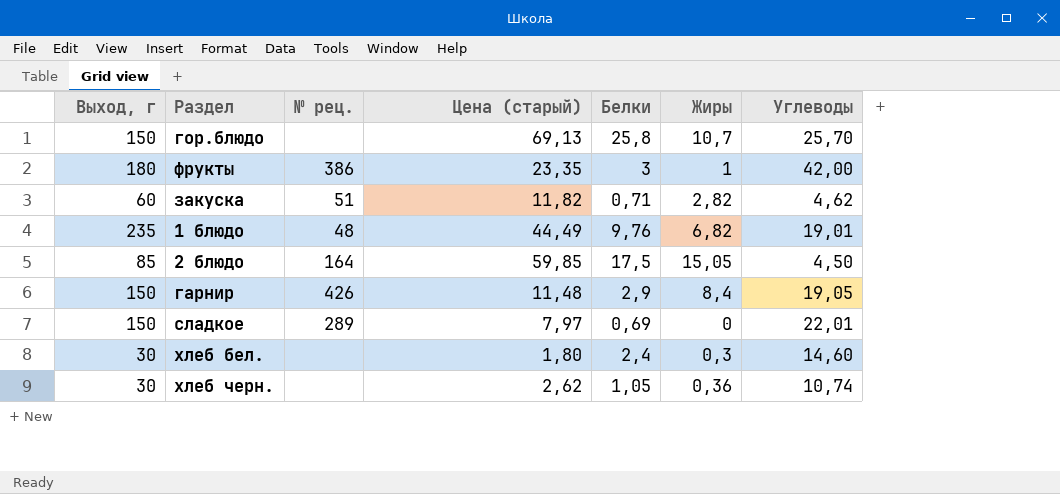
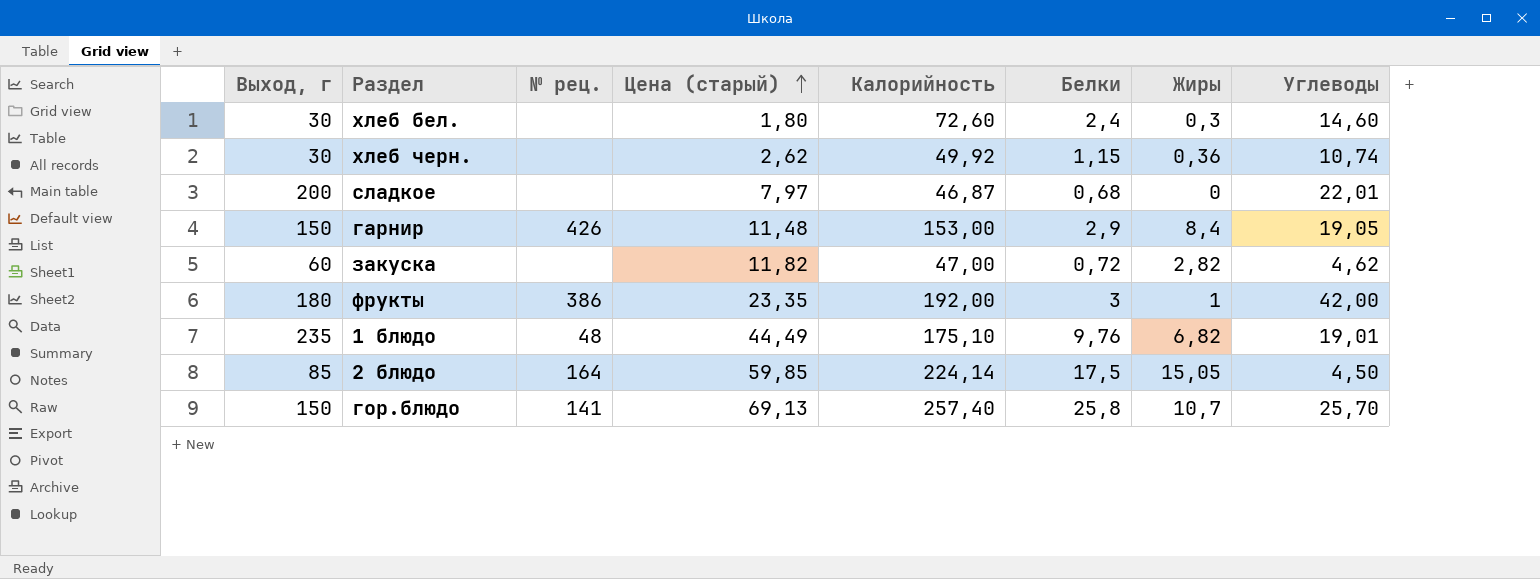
row order: none -> Цена (старый) ascending
column Калорийность | position: none -> 5
хлеб черн. | Белки: 1,05 -> 1,15
сладкое | Выход, г: 150 -> 200
сладкое | № рец.: 289 -> none
сладкое | Белки: 0,69 -> 0,68
закуска | № рец.: 51 -> none
закуска | Белки: 0,71 -> 0,72
гор.блюдо | № рец.: none -> 141

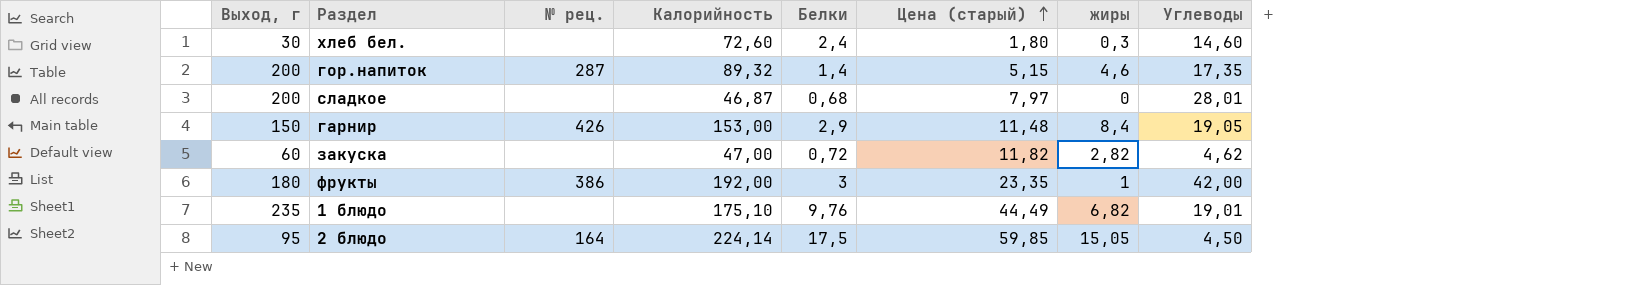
column Цена (старый) | position: 4 -> 6
column name: Жиры -> жиры
row хлеб черн.: 30 | none | 2,62 | 49,92 | 1,15 | 0,36 | 10,74 -> none
row гор.блюдо: 150 | 141 | 69,13 | 257,40 | 25,8 | 10,7 | 25,70 -> none
row гор.напиток: none -> 200 | 287 | 89,32 | 1,4 | 5,15 | 4,6 | 17,35
сладкое | Углеводы: 22,01 -> 28,01
1 блюдо | № рец.: 48 -> none
2 блюдо | Выход, г: 85 -> 95

